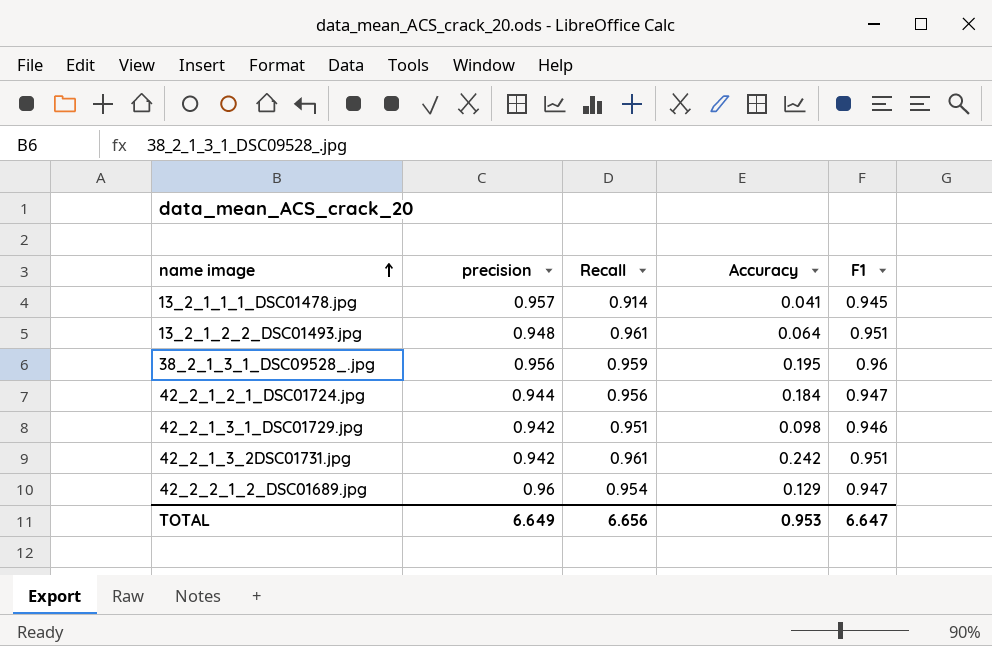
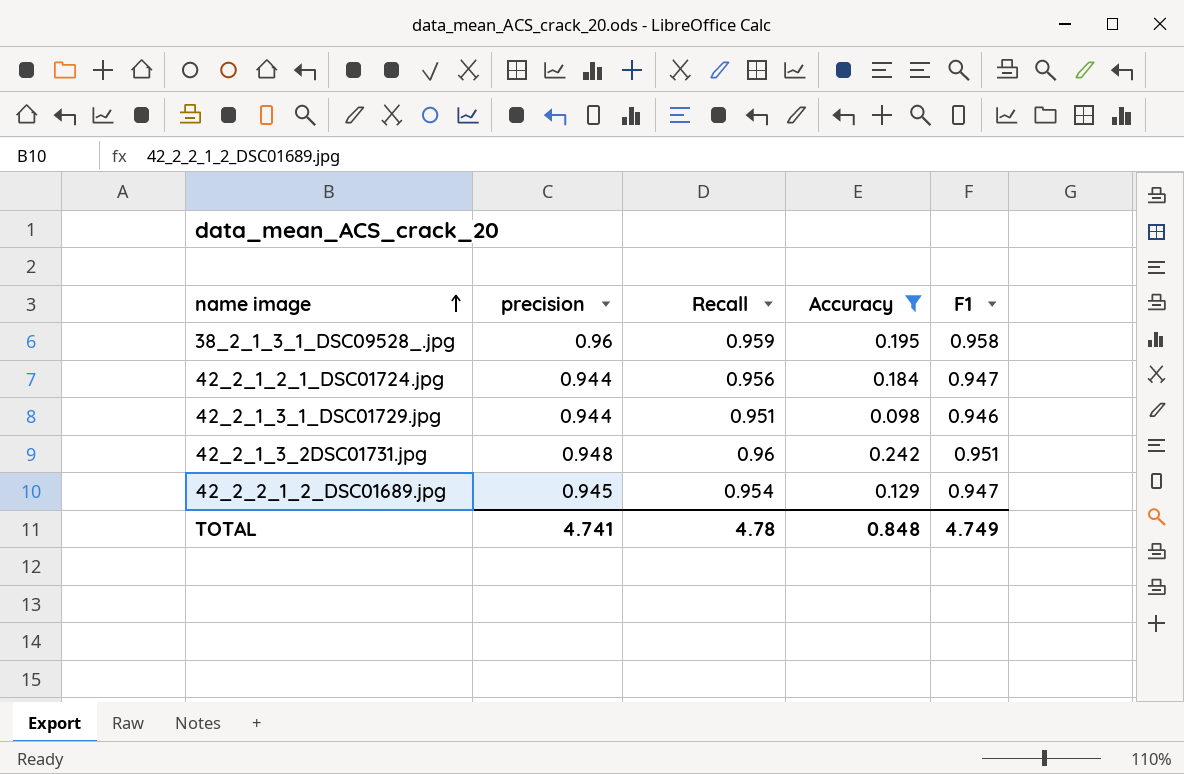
filter: none -> Accuracy >= 0.098
38_2_1_3_1_DSC09528_.jpg | precision: 0.956 -> 0.96
38_2_1_3_1_DSC09528_.jpg | F1: 0.96 -> 0.958
42_2_1_3_1_DSC01729.jpg | precision: 0.942 -> 0.944
42_2_1_3_2DSC01731.jpg | precision: 0.942 -> 0.948
42_2_1_3_2DSC01731.jpg | Recall: 0.961 -> 0.96
42_2_2_1_2_DSC01689.jpg | precision: 0.96 -> 0.945
TOTAL | precision: 6.649 -> 4.741
TOTAL | Recall: 6.656 -> 4.78
TOTAL | Accuracy: 0.953 -> 0.848
TOTAL | F1: 6.647 -> 4.749

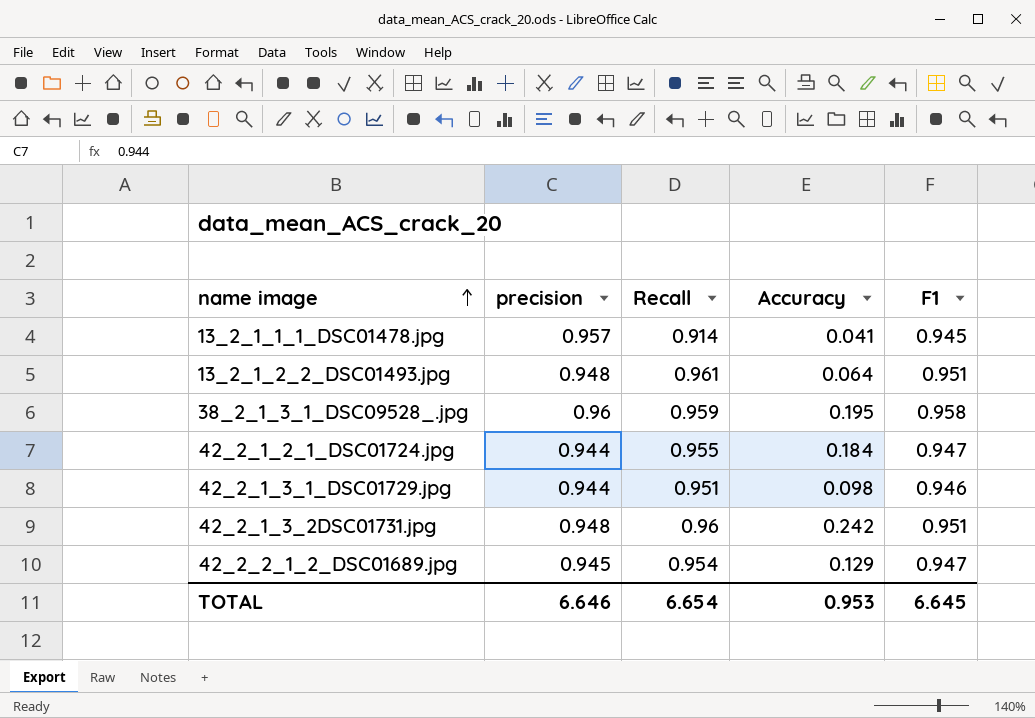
filter: Accuracy >= 0.098 -> none
42_2_1_2_1_DSC01724.jpg | Recall: 0.956 -> 0.955
TOTAL | precision: 4.741 -> 6.646
TOTAL | Recall: 4.78 -> 6.654
TOTAL | Accuracy: 0.848 -> 0.953
TOTAL | F1: 4.749 -> 6.645

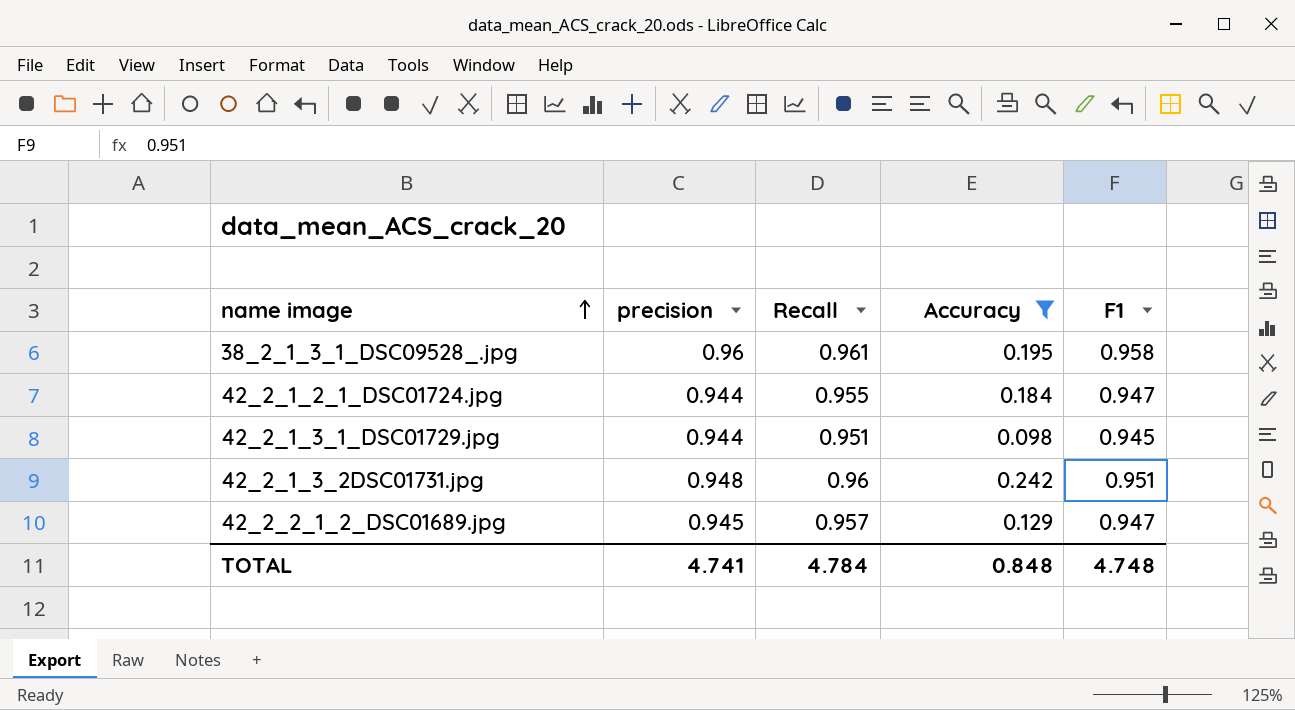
filter: none -> Accuracy >= 0.098
38_2_1_3_1_DSC09528_.jpg | Recall: 0.959 -> 0.961
42_2_1_3_1_DSC01729.jpg | F1: 0.946 -> 0.945
42_2_2_1_2_DSC01689.jpg | Recall: 0.954 -> 0.957
TOTAL | precision: 6.646 -> 4.741
TOTAL | Recall: 6.654 -> 4.784
TOTAL | Accuracy: 0.953 -> 0.848
TOTAL | F1: 6.645 -> 4.748

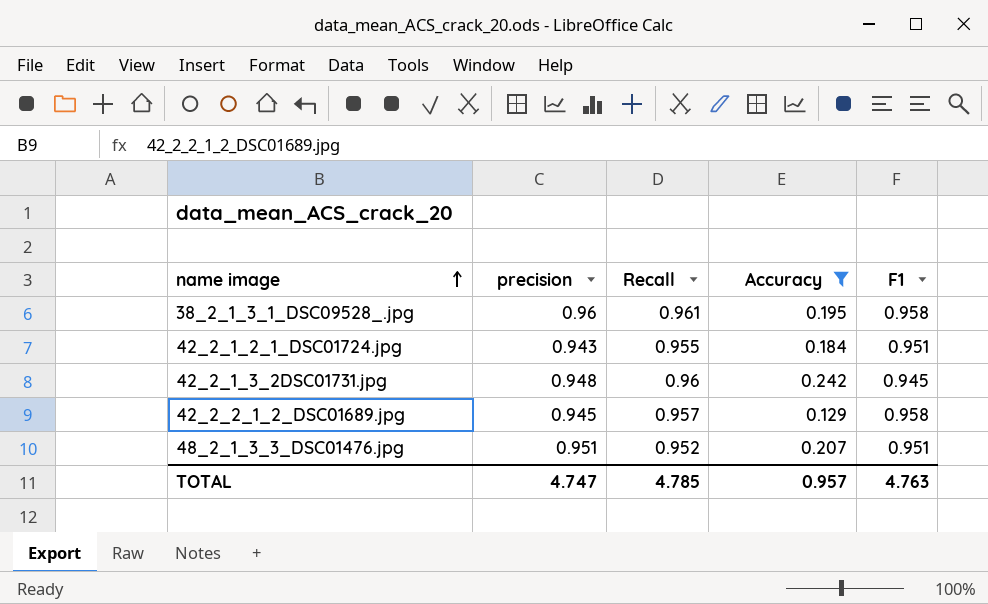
row 42_2_1_3_1_DSC01729.jpg: 0.944 | 0.951 | 0.098 | 0.945 -> none
42_2_1_2_1_DSC01724.jpg | precision: 0.944 -> 0.943
42_2_1_2_1_DSC01724.jpg | F1: 0.947 -> 0.951
42_2_1_3_2DSC01731.jpg | F1: 0.951 -> 0.945
42_2_2_1_2_DSC01689.jpg | F1: 0.947 -> 0.958
row 48_2_1_3_3_DSC01476.jpg: none -> 0.951 | 0.952 | 0.207 | 0.951
TOTAL | precision: 4.741 -> 4.747
TOTAL | Recall: 4.784 -> 4.785
TOTAL | Accuracy: 0.848 -> 0.957
TOTAL | F1: 4.748 -> 4.763

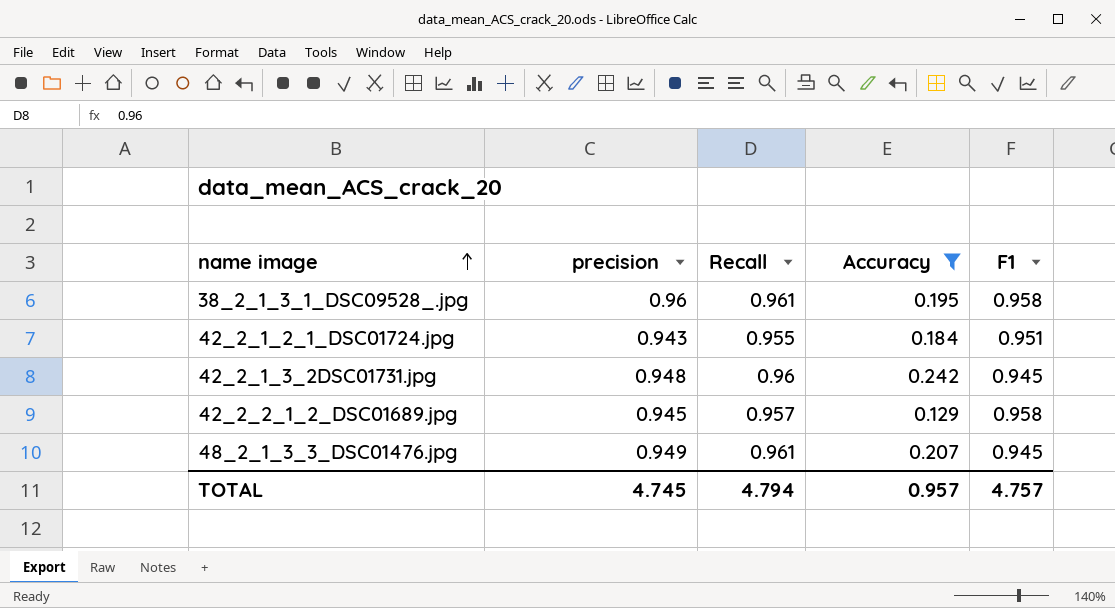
48_2_1_3_3_DSC01476.jpg | precision: 0.951 -> 0.949
48_2_1_3_3_DSC01476.jpg | Recall: 0.952 -> 0.961
48_2_1_3_3_DSC01476.jpg | F1: 0.951 -> 0.945
TOTAL | precision: 4.747 -> 4.745
TOTAL | Recall: 4.785 -> 4.794
TOTAL | F1: 4.763 -> 4.757

